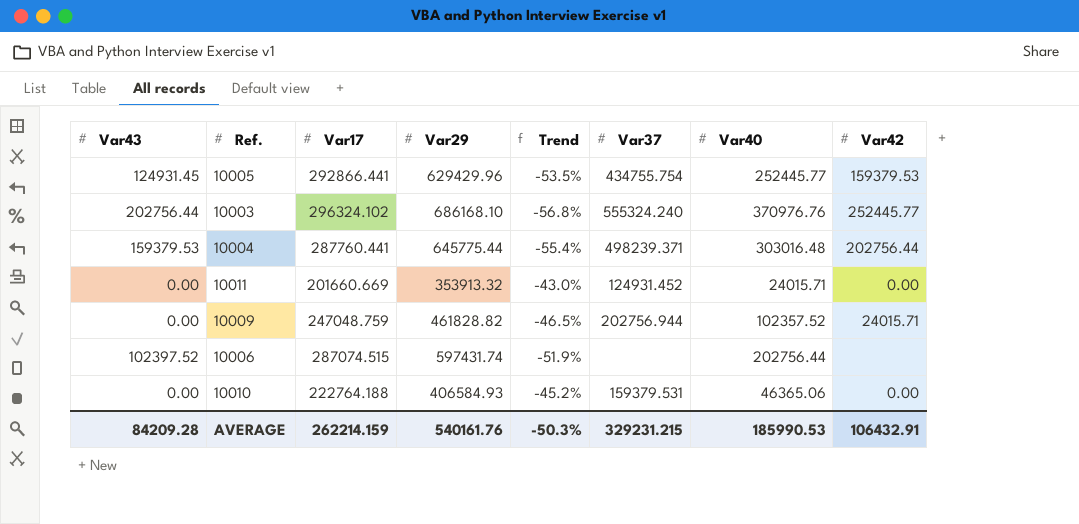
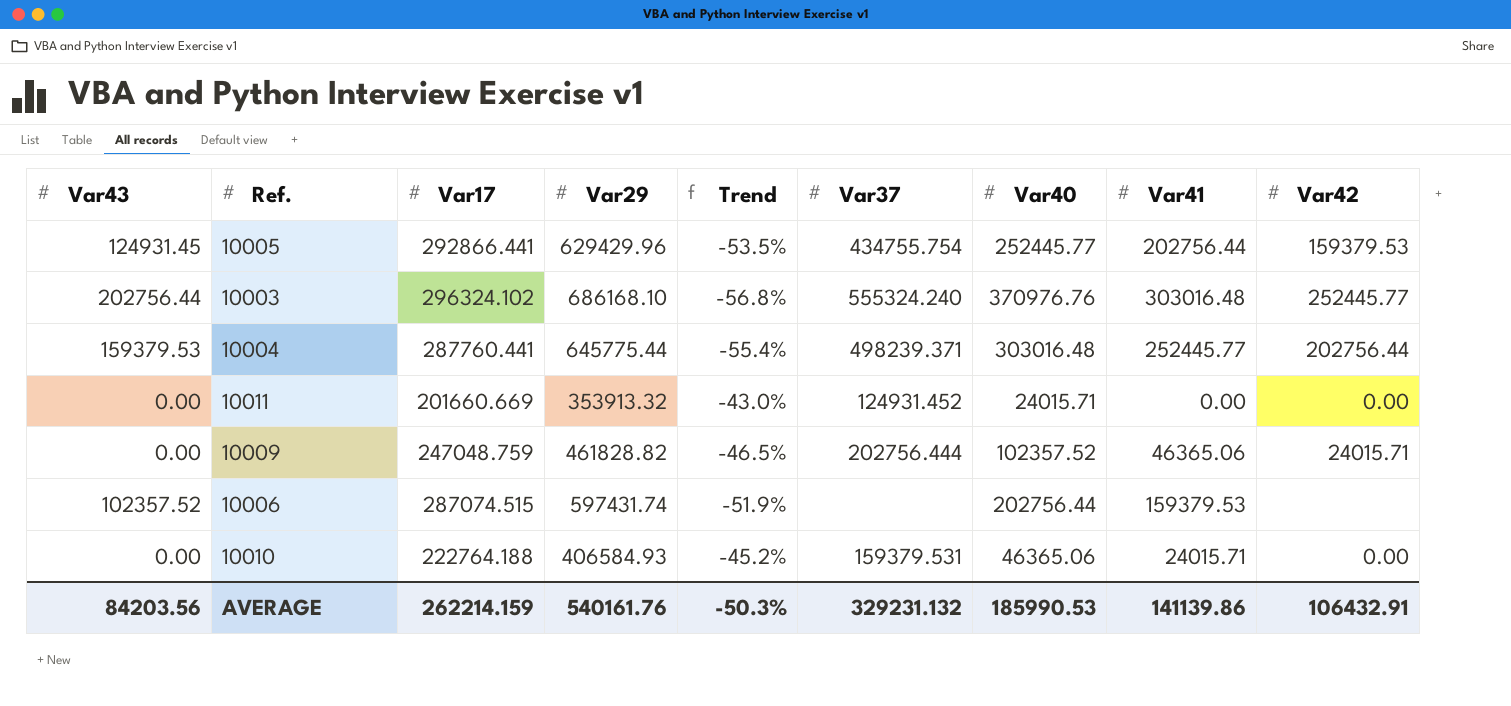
column Var41 | position: none -> 8
10009 | Var37: 202756.944 -> 202756.444
10006 | Var43: 102397.52 -> 102357.52
AVERAGE | Var43: 84209.28 -> 84203.56
AVERAGE | Var37: 329231.215 -> 329231.132

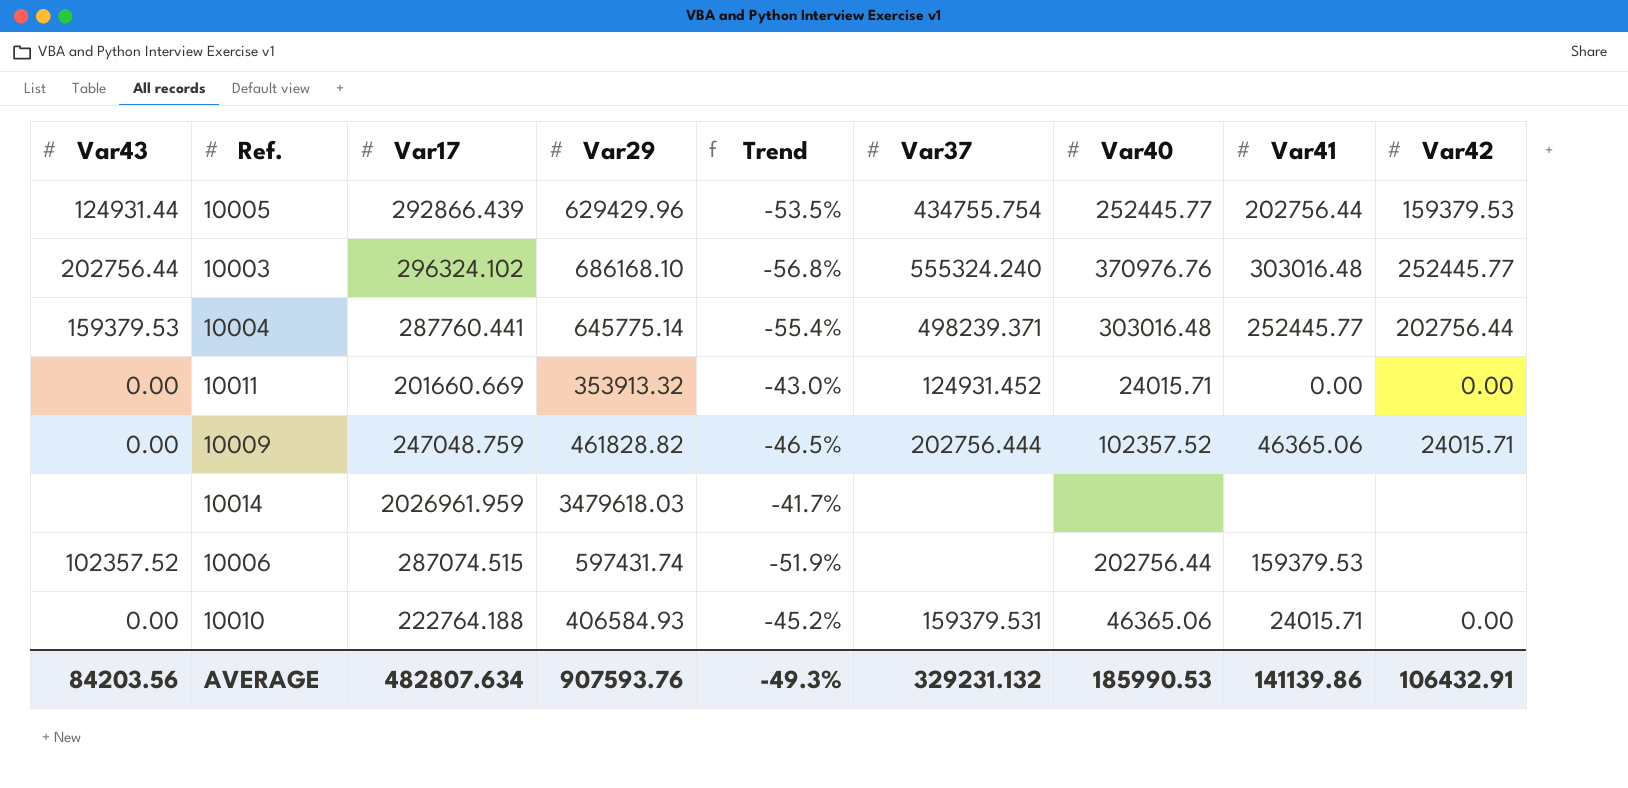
10005 | Var43: 124931.45 -> 124931.44
10005 | Var17: 292866.441 -> 292866.439
10004 | Var29: 645775.44 -> 645775.14
row 10014: none -> none | 2026961.959 | 3479618.03 | -41.7% | none | none | none | none
AVERAGE | Var17: 262214.159 -> 482807.634
AVERAGE | Var29: 540161.76 -> 907593.76
AVERAGE | Trend: -50.3% -> -49.3%

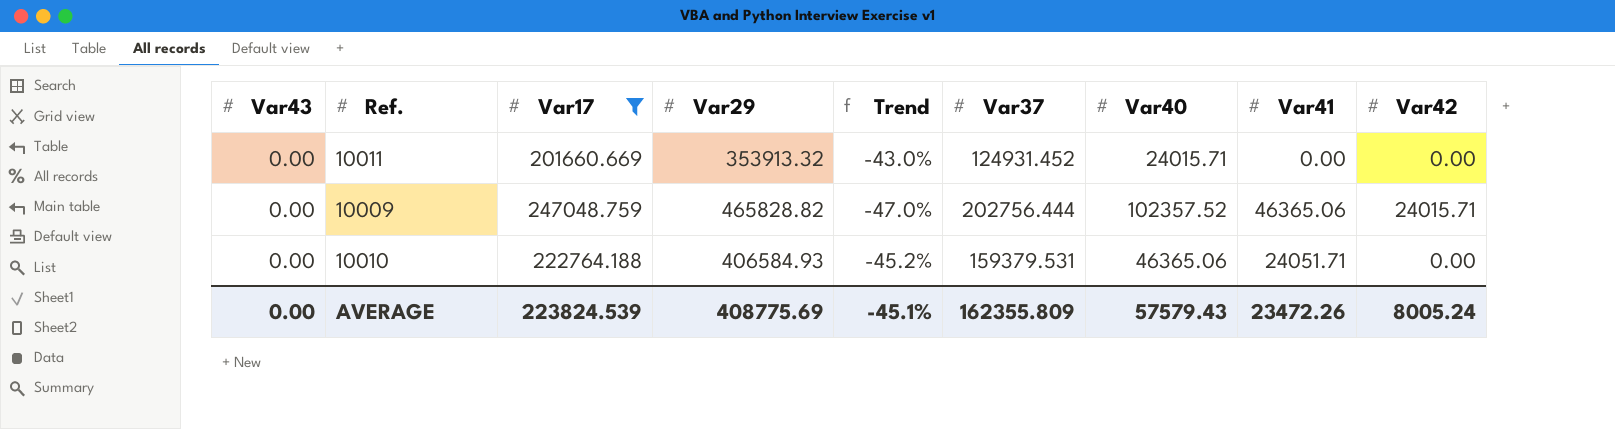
filter: none -> Var17 <= 247048.759
10009 | Var29: 461828.82 -> 465828.82
10009 | Trend: -46.5% -> -47.0%
10010 | Var41: 24015.71 -> 24051.71
AVERAGE | Var43: 84203.56 -> 0.00
AVERAGE | Var17: 482807.634 -> 223824.539
AVERAGE | Var29: 907593.76 -> 408775.69
AVERAGE | Trend: -49.3% -> -45.1%
AVERAGE | Var37: 329231.132 -> 162355.809
AVERAGE | Var40: 185990.53 -> 57579.43
AVERAGE | Var41: 141139.86 -> 23472.26
AVERAGE | Var42: 106432.91 -> 8005.24

